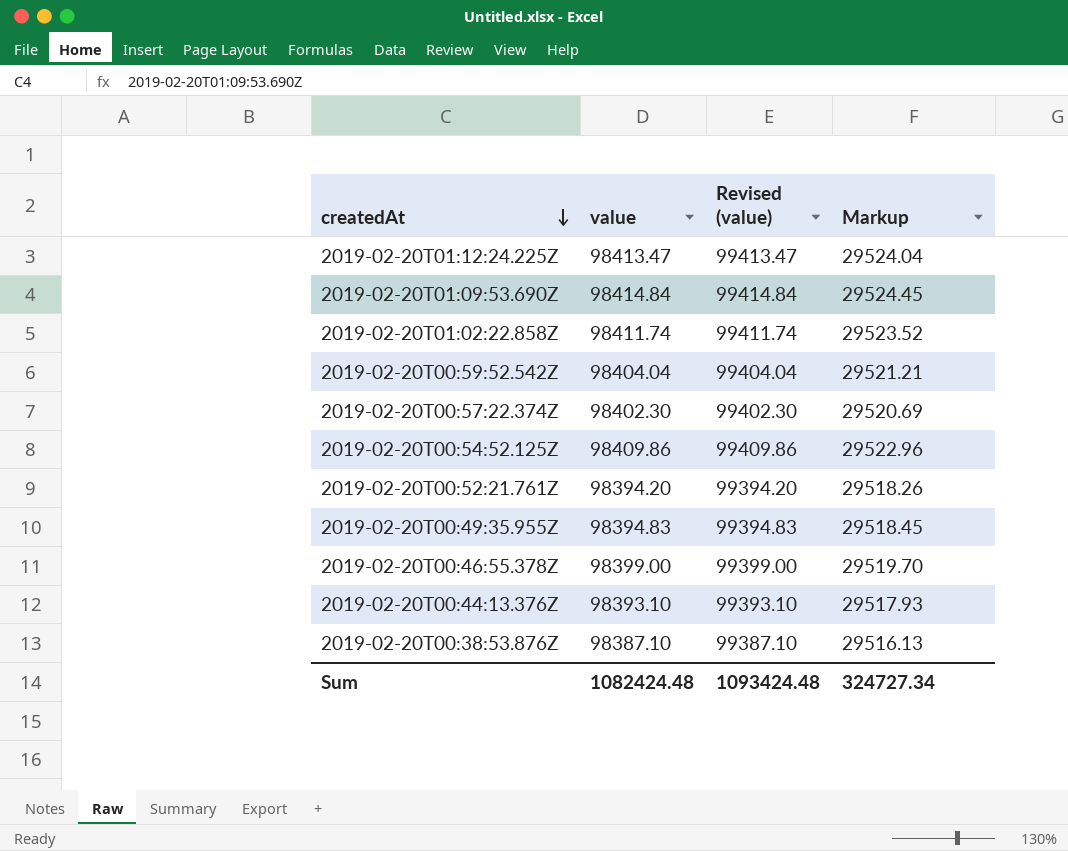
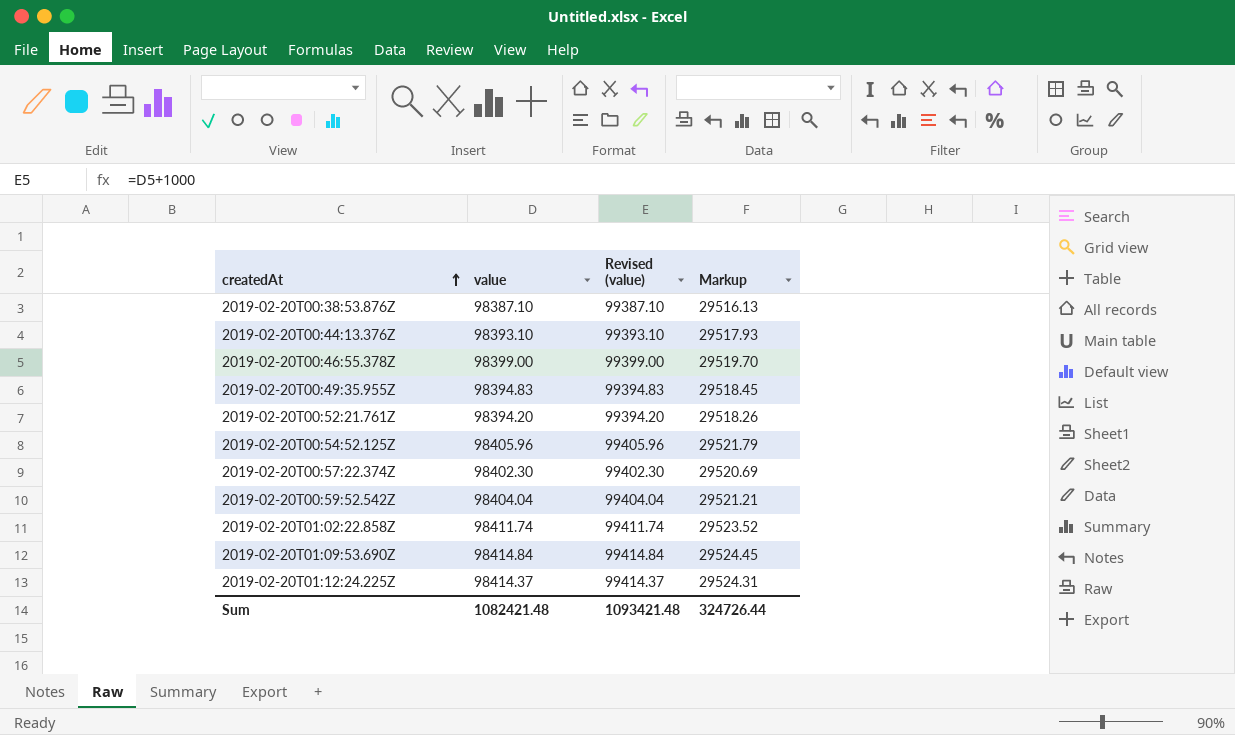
row order: createdAt descending -> createdAt ascending
2019-02-20T00:54:52.125Z | value: 98409.86 -> 98405.96
2019-02-20T00:54:52.125Z | Revised (value): 99409.86 -> 99405.96
2019-02-20T00:54:52.125Z | Markup: 29522.96 -> 29521.79
2019-02-20T01:12:24.225Z | value: 98413.47 -> 98414.37
2019-02-20T01:12:24.225Z | Revised (value): 99413.47 -> 99414.37
2019-02-20T01:12:24.225Z | Markup: 29524.04 -> 29524.31
Sum | value: 1082424.48 -> 1082421.48
Sum | Revised (value): 1093424.48 -> 1093421.48
Sum | Markup: 324727.34 -> 324726.44

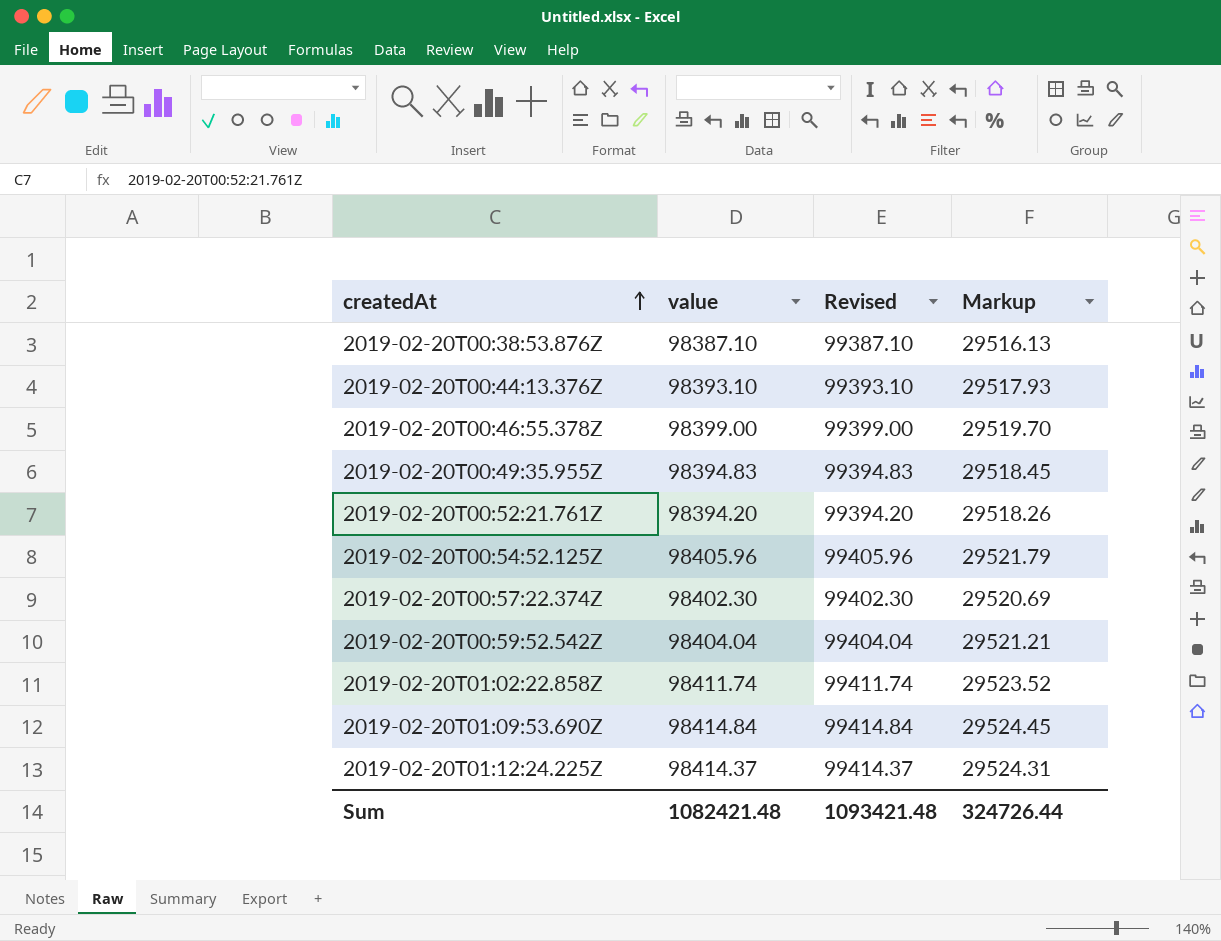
column name: Revised (value) -> Revised

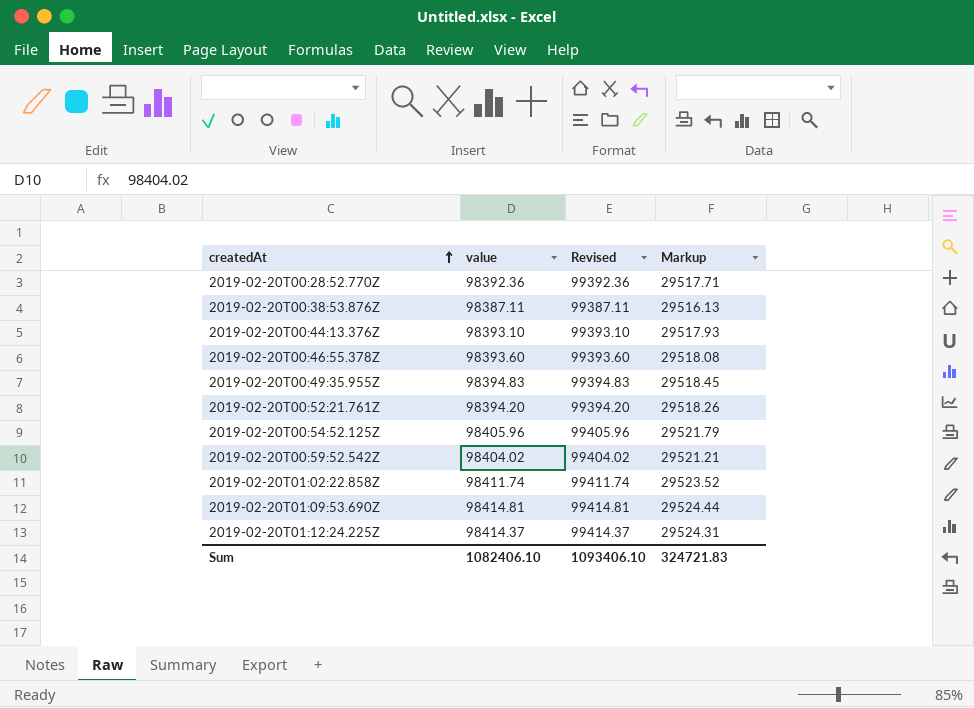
row 2019-02-20T00:57:22.374Z: 98402.30 | 99402.30 | 29520.69 -> none
row 2019-02-20T00:28:52.770Z: none -> 98392.36 | 99392.36 | 29517.71
2019-02-20T00:38:53.876Z | value: 98387.10 -> 98387.11
2019-02-20T00:38:53.876Z | Revised: 99387.10 -> 99387.11
2019-02-20T00:46:55.378Z | value: 98399.00 -> 98393.60
2019-02-20T00:46:55.378Z | Revised: 99399.00 -> 99393.60
2019-02-20T00:46:55.378Z | Markup: 29519.70 -> 29518.08
2019-02-20T00:59:52.542Z | value: 98404.04 -> 98404.02
2019-02-20T00:59:52.542Z | Revised: 99404.04 -> 99404.02
2019-02-20T01:09:53.690Z | value: 98414.84 -> 98414.81
2019-02-20T01:09:53.690Z | Revised: 99414.84 -> 99414.81
2019-02-20T01:09:53.690Z | Markup: 29524.45 -> 29524.44
Sum | value: 1082421.48 -> 1082406.10
Sum | Revised: 1093421.48 -> 1093406.10
Sum | Markup: 324726.44 -> 324721.83

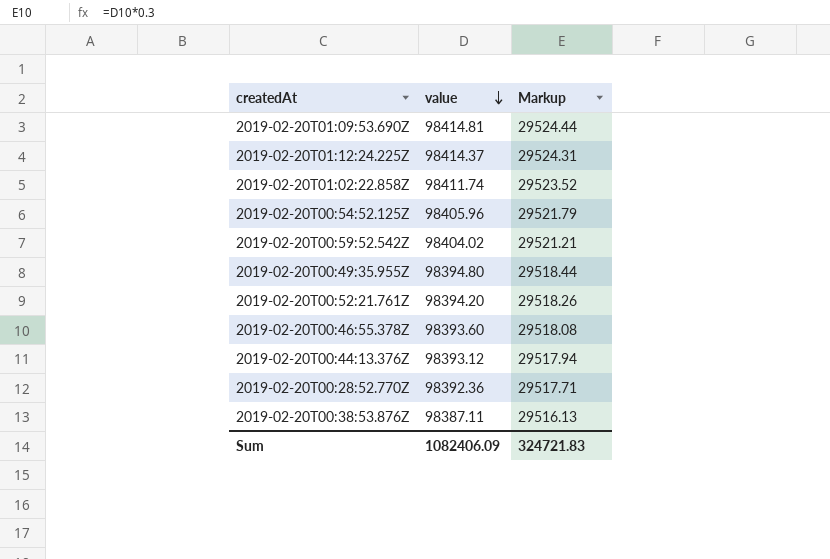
row order: createdAt ascending -> value descending
column Revised | formula: [value] + 1000 -> none
2019-02-20T00:49:35.955Z | value: 98394.83 -> 98394.80
2019-02-20T00:49:35.955Z | Markup: 29518.45 -> 29518.44
2019-02-20T00:44:13.376Z | value: 98393.10 -> 98393.12
2019-02-20T00:44:13.376Z | Markup: 29517.93 -> 29517.94
Sum | value: 1082406.10 -> 1082406.09

